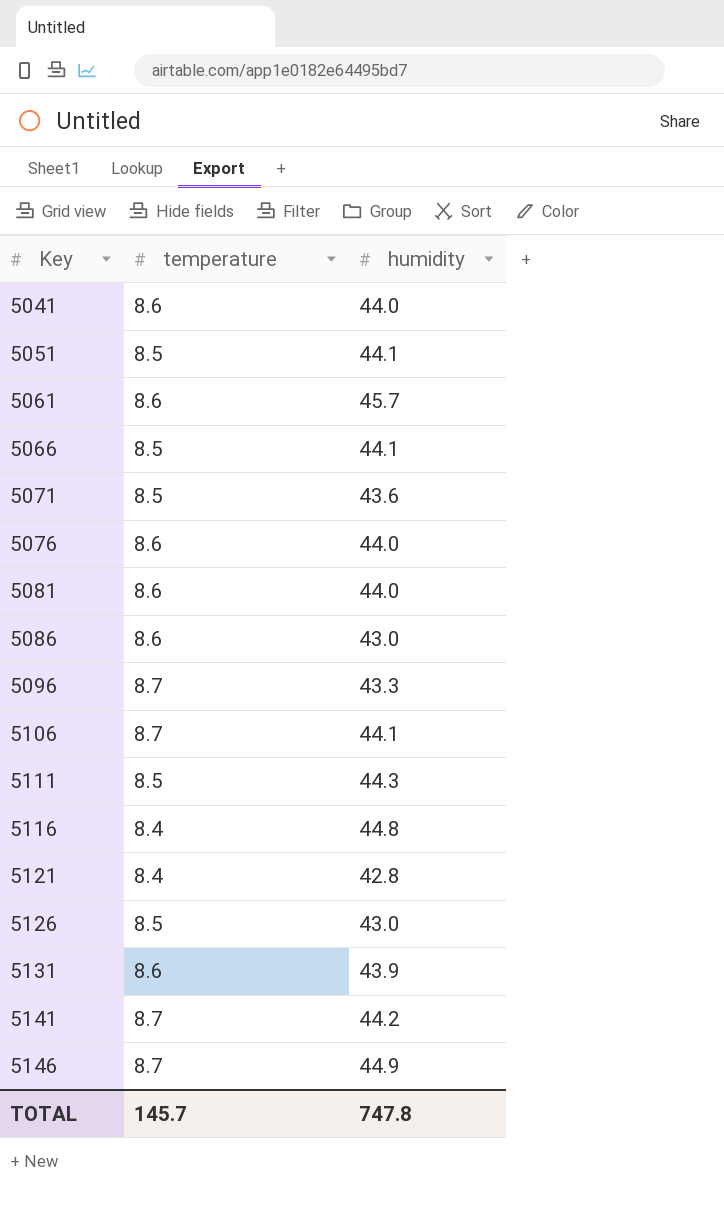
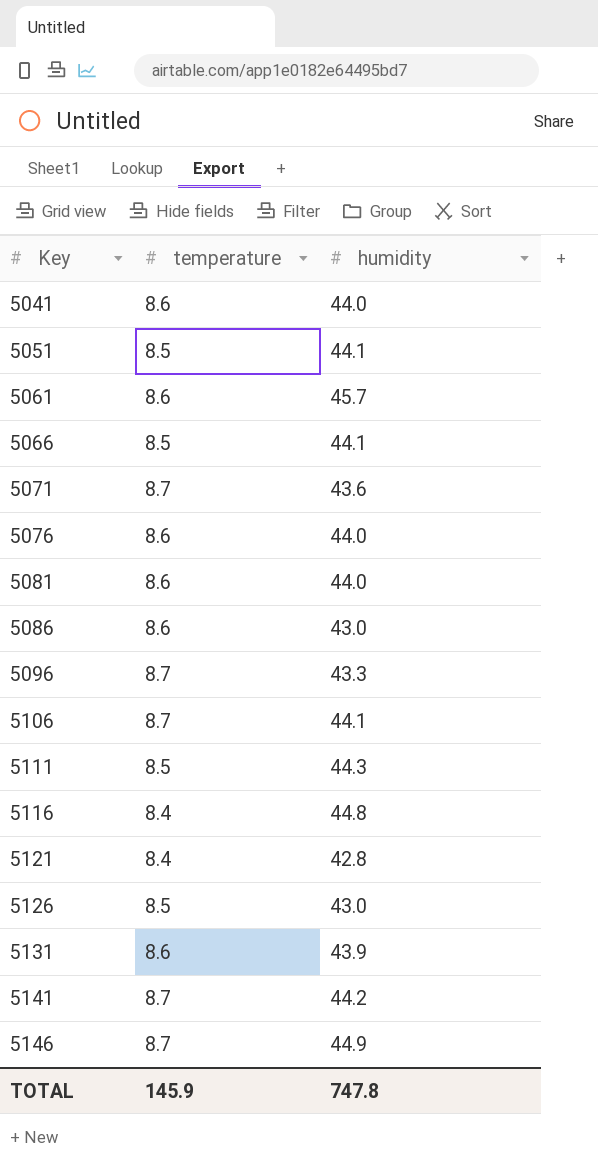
5071 | temperature: 8.5 -> 8.7
TOTAL | temperature: 145.7 -> 145.9

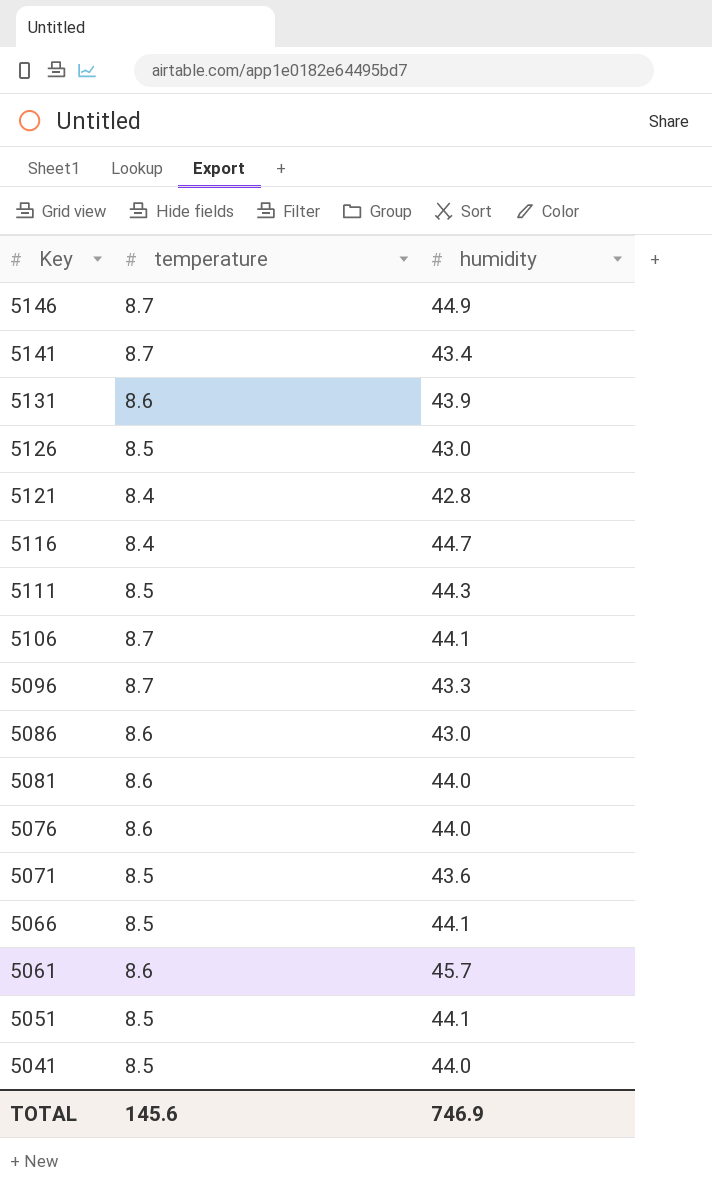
row order: Key ascending -> Key descending
5141 | humidity: 44.2 -> 43.4
5116 | humidity: 44.8 -> 44.7
5071 | temperature: 8.7 -> 8.5
5041 | temperature: 8.6 -> 8.5
TOTAL | temperature: 145.9 -> 145.6
TOTAL | humidity: 747.8 -> 746.9

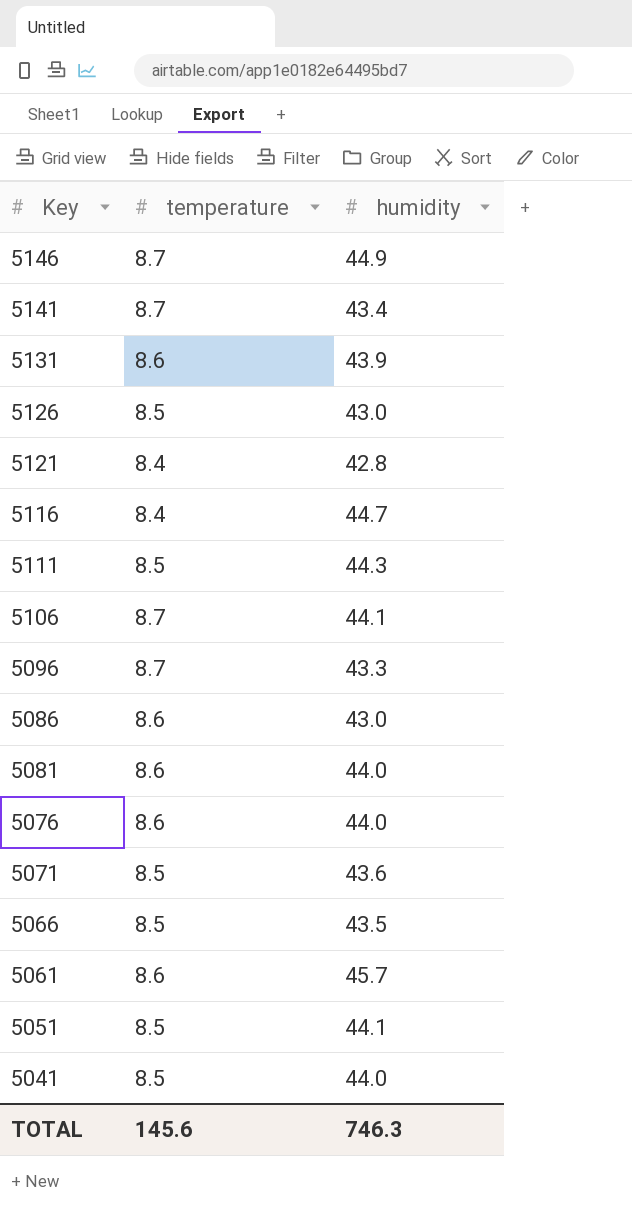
5066 | humidity: 44.1 -> 43.5
TOTAL | humidity: 746.9 -> 746.3

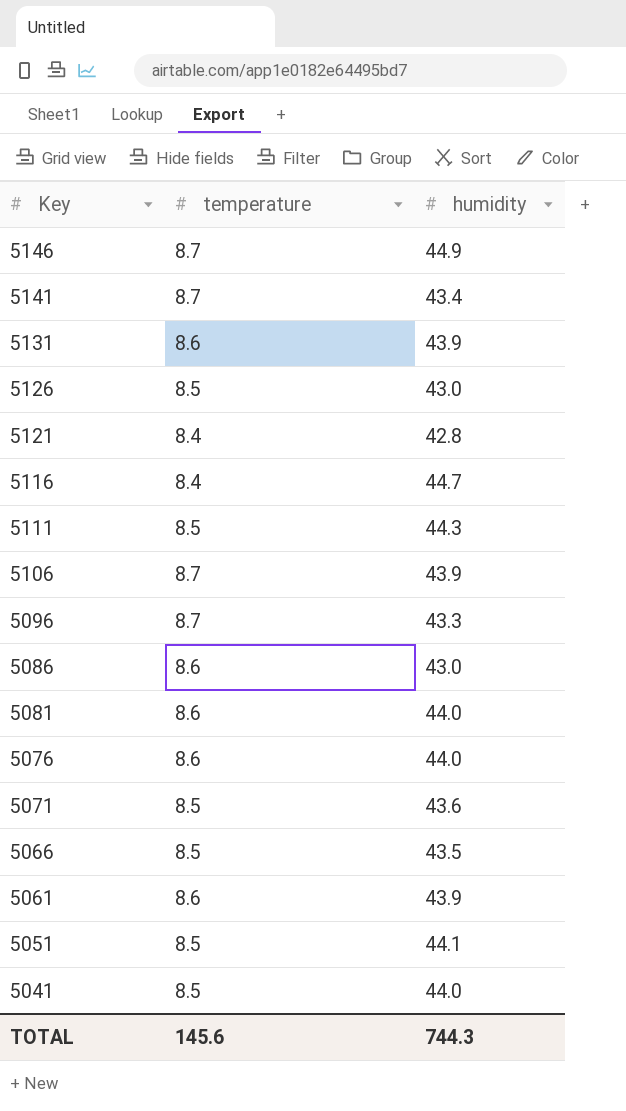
5106 | humidity: 44.1 -> 43.9
5061 | humidity: 45.7 -> 43.9
TOTAL | humidity: 746.3 -> 744.3

